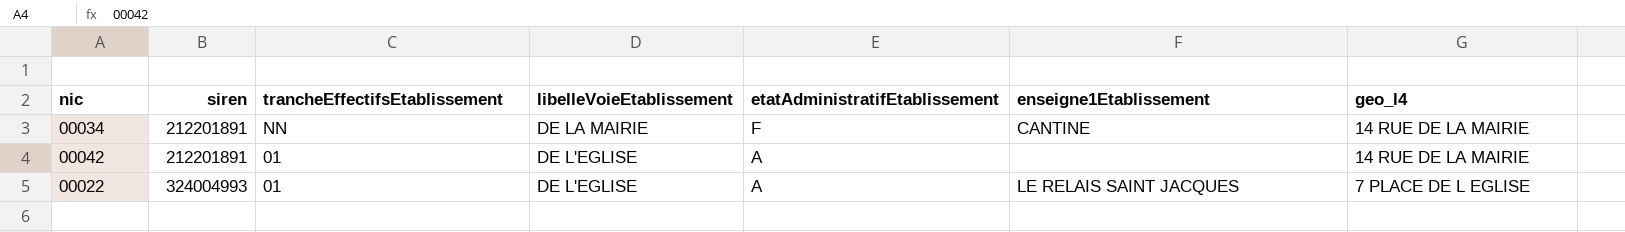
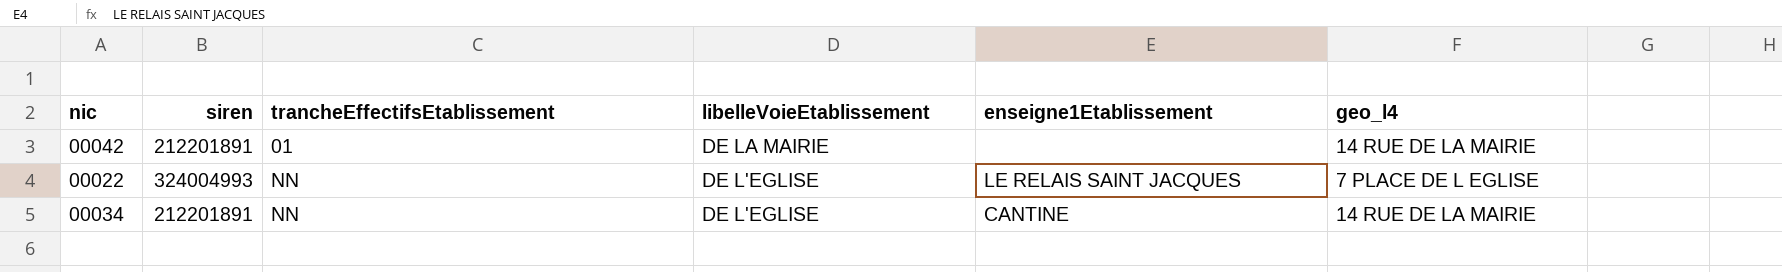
row order: siren ascending -> trancheEffectifsEtablissement ascending
column etatAdministratifEtablissement | position: 5 -> none
00042 | libelleVoieEtablissement: DE L'EGLISE -> DE LA MAIRIE
00022 | trancheEffectifsEtablissement: 01 -> NN
00034 | libelleVoieEtablissement: DE LA MAIRIE -> DE L'EGLISE

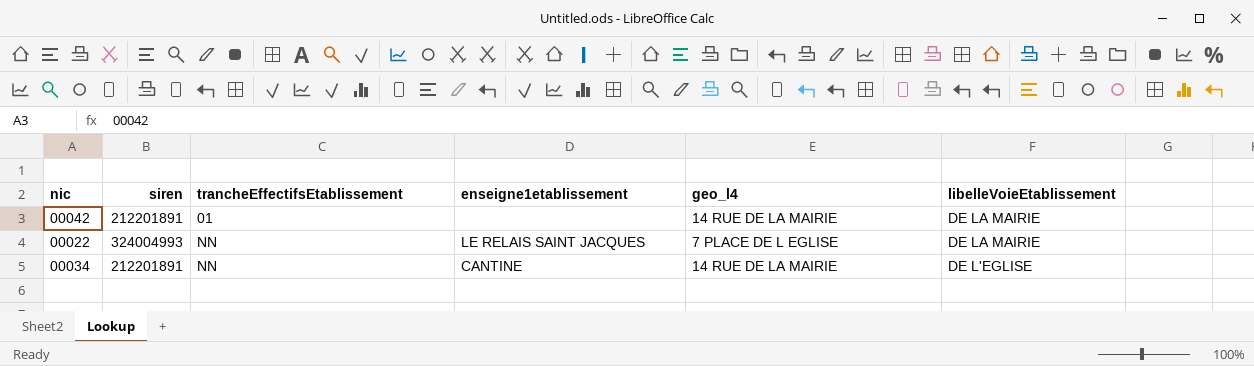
column name: enseigne1Etablissement -> enseigne1etablissement
column libelleVoieEtablissement | position: 4 -> 6
00022 | libelleVoieEtablissement: DE L'EGLISE -> DE LA MAIRIE

